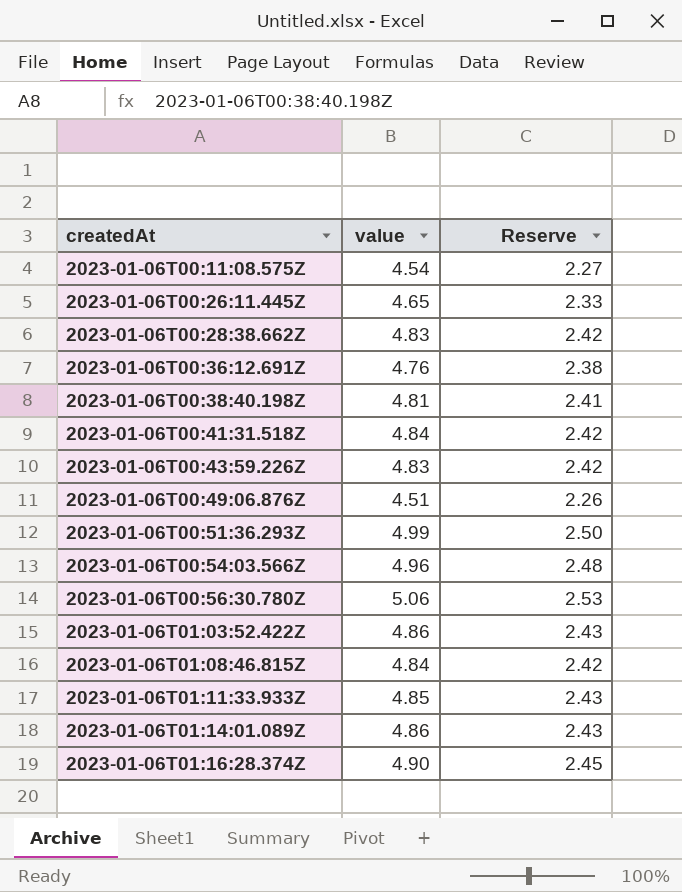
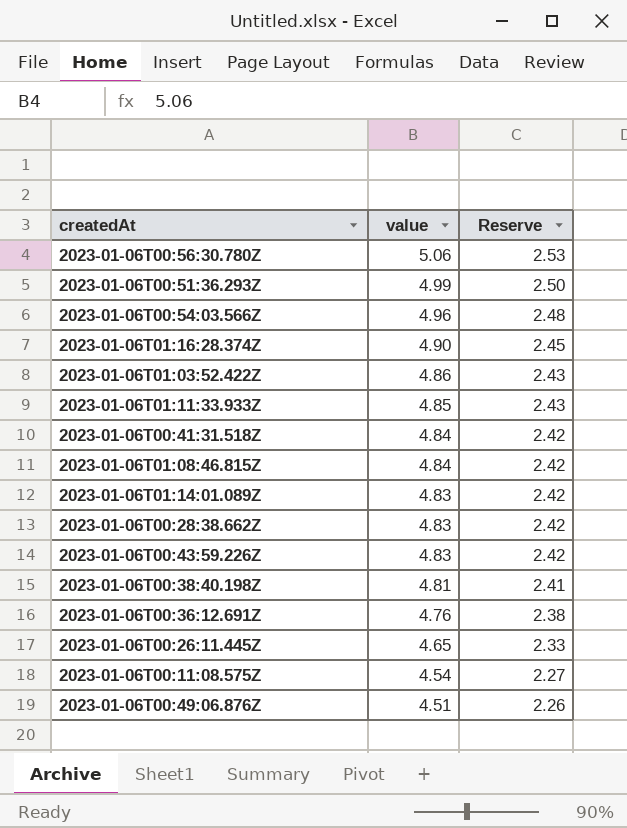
row order: createdAt ascending -> value descending
2023-01-06T01:14:01.089Z | value: 4.86 -> 4.83
2023-01-06T01:14:01.089Z | Reserve: 2.43 -> 2.42

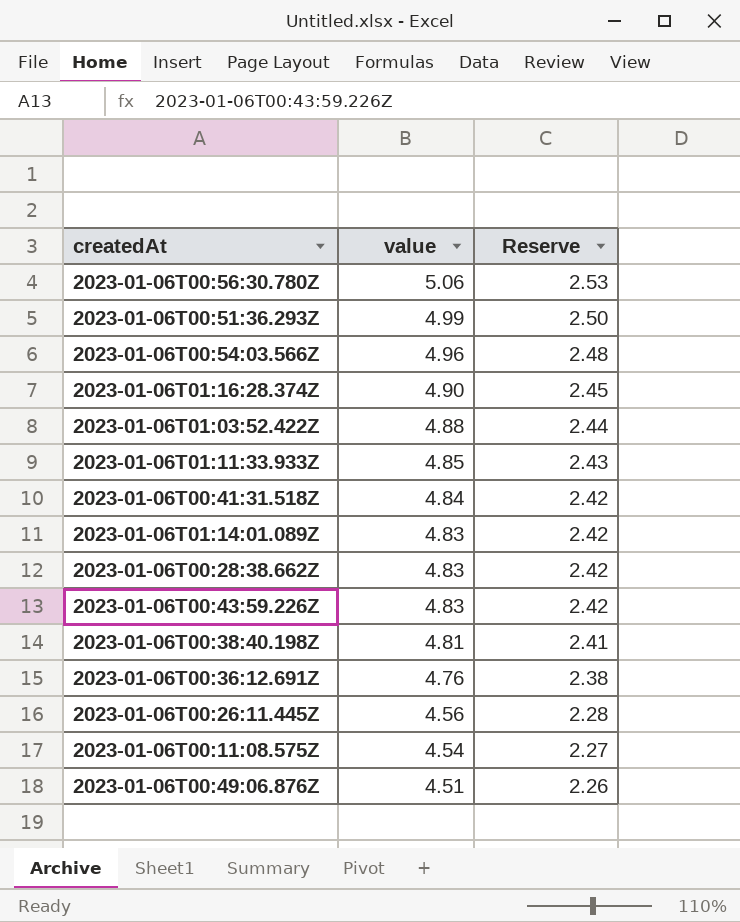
row 2023-01-06T01:08:46.815Z: 4.84 | 2.42 -> none
2023-01-06T01:03:52.422Z | value: 4.86 -> 4.88
2023-01-06T01:03:52.422Z | Reserve: 2.43 -> 2.44
2023-01-06T00:26:11.445Z | value: 4.65 -> 4.56
2023-01-06T00:26:11.445Z | Reserve: 2.33 -> 2.28

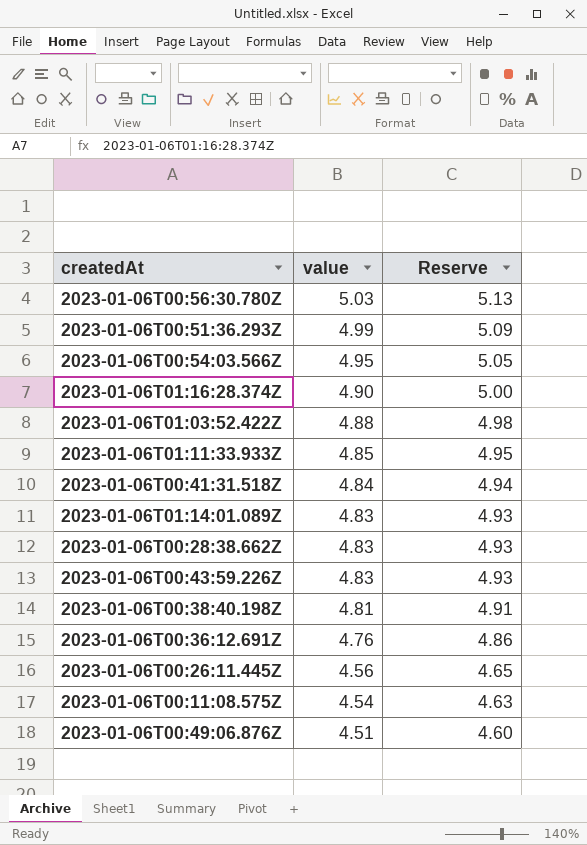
column Reserve | formula: [value] * 0.5 -> [value] * 1.02
2023-01-06T00:56:30.780Z | value: 5.06 -> 5.03
2023-01-06T00:54:03.566Z | value: 4.96 -> 4.95

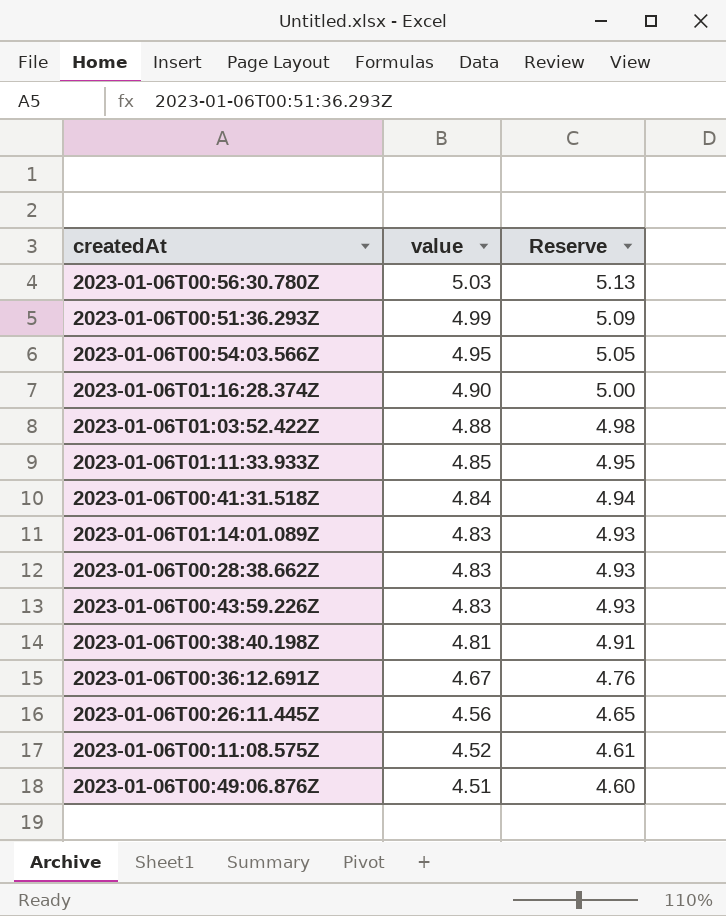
2023-01-06T00:36:12.691Z | value: 4.76 -> 4.67
2023-01-06T00:36:12.691Z | Reserve: 4.86 -> 4.76
2023-01-06T00:11:08.575Z | value: 4.54 -> 4.52
2023-01-06T00:11:08.575Z | Reserve: 4.63 -> 4.61

